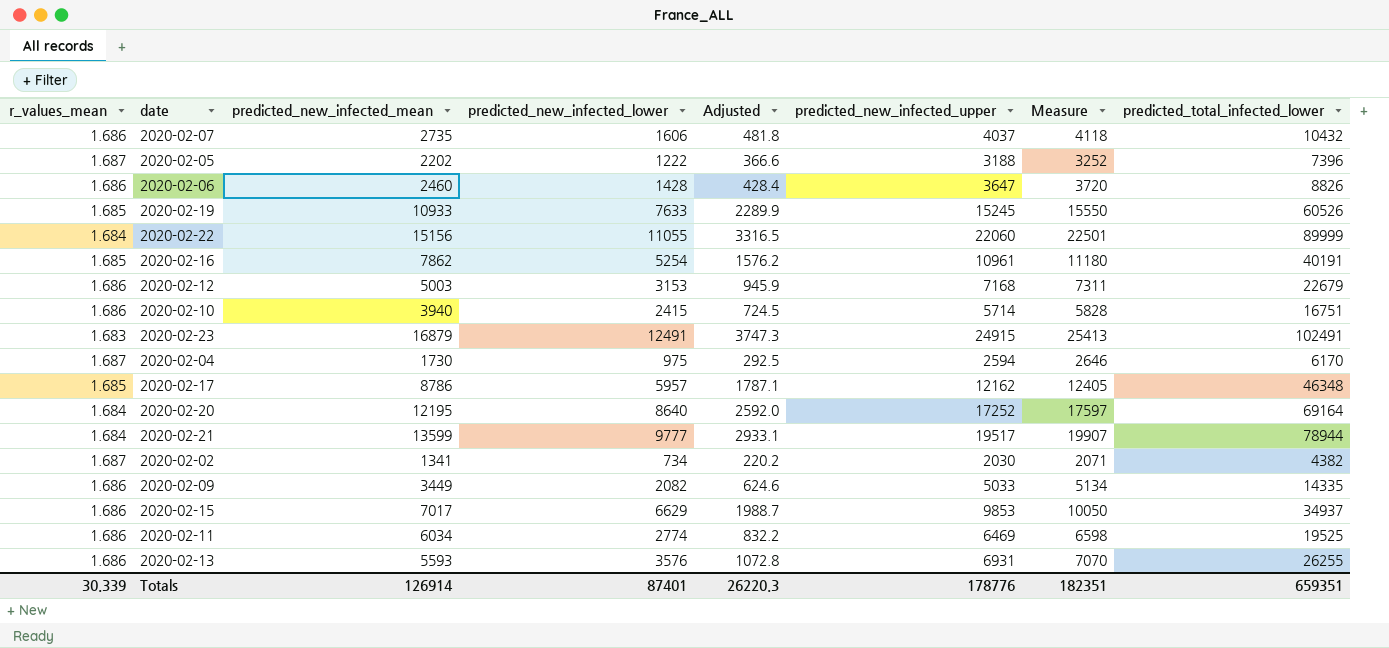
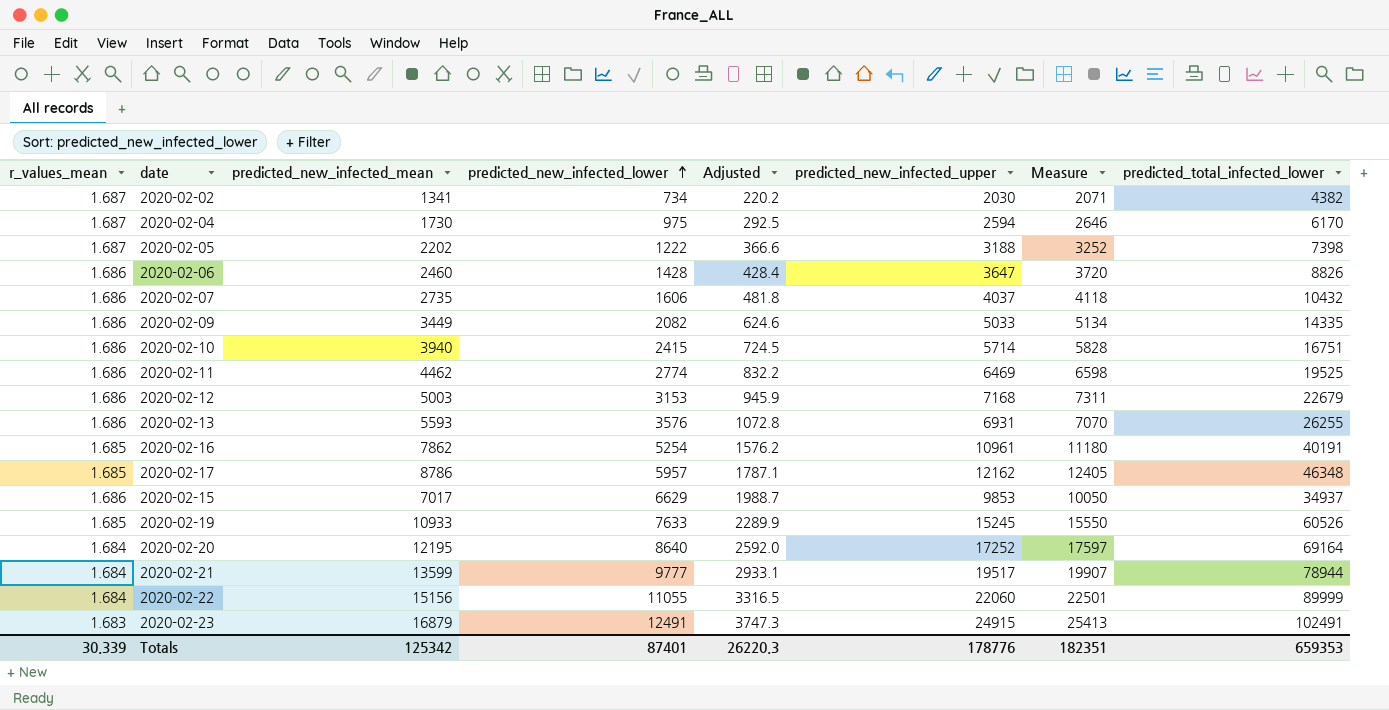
row order: none -> predicted_new_infected_lower ascending
2020-02-05 | predicted_total_infected_lower: 7396 -> 7398
2020-02-11 | predicted_new_infected_mean: 6034 -> 4462
Totals | predicted_new_infected_mean: 126914 -> 125342
Totals | predicted_total_infected_lower: 659351 -> 659353

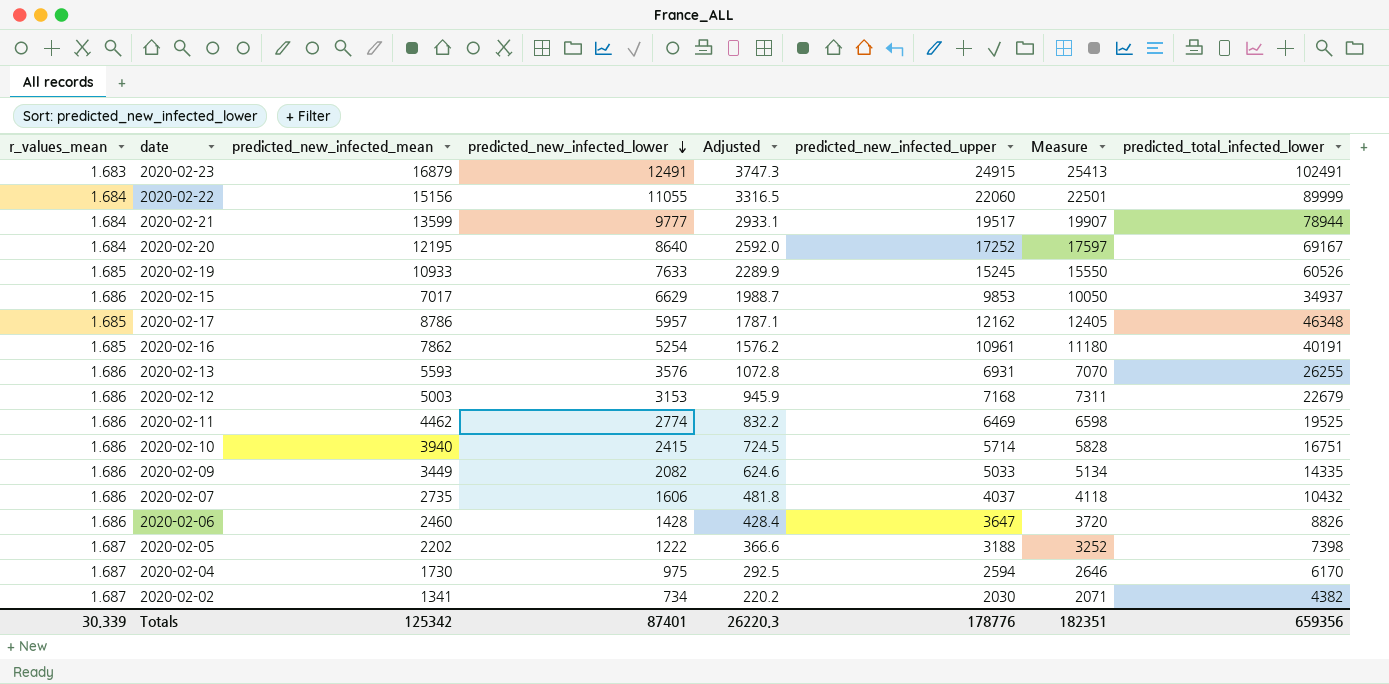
row order: predicted_new_infected_lower ascending -> predicted_new_infected_lower descending
2020-02-20 | predicted_total_infected_lower: 69164 -> 69167
Totals | predicted_total_infected_lower: 659353 -> 659356

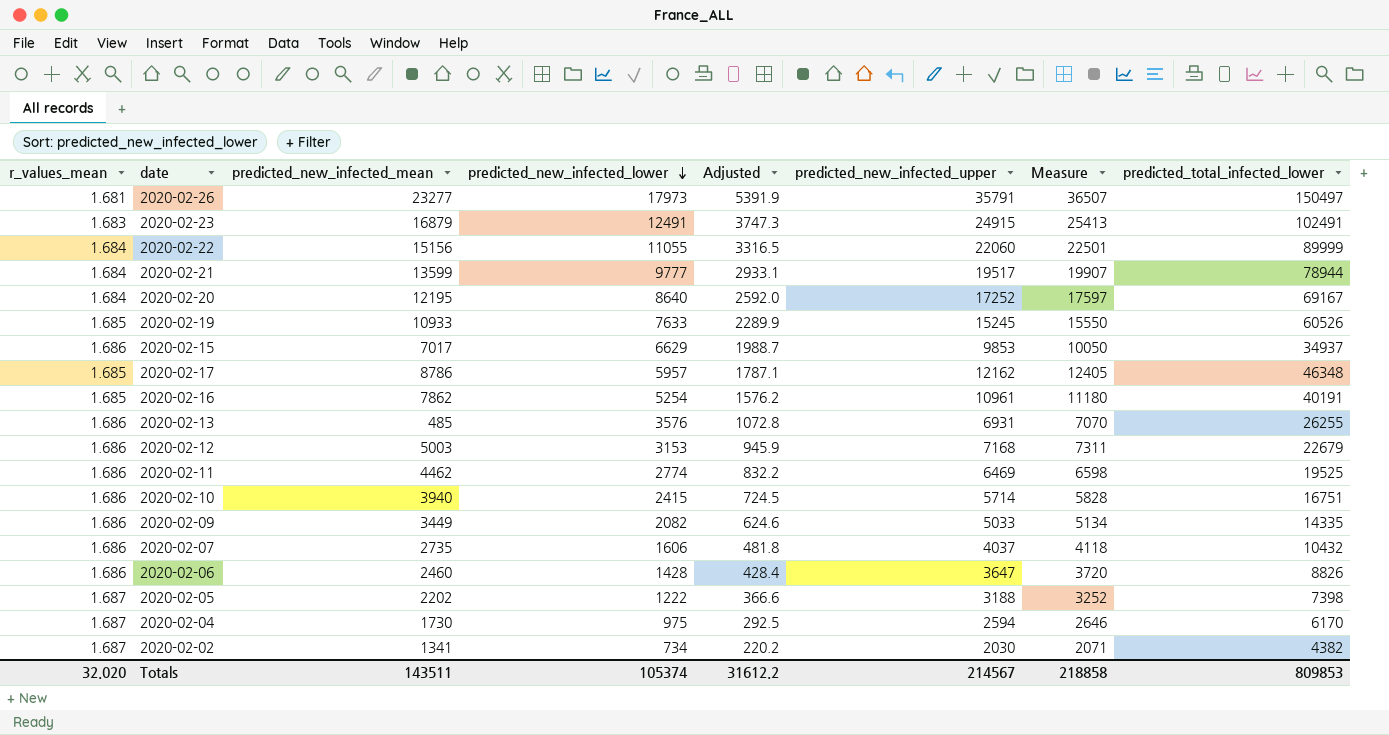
row 2020-02-26: none -> 1.681 | 23277 | 17973 | 5391.9 | 35791 | 36507 | 150497
2020-02-13 | predicted_new_infected_mean: 5593 -> 485
Totals | r_values_mean: 30.339 -> 32.020
Totals | predicted_new_infected_mean: 125342 -> 143511
Totals | predicted_new_infected_lower: 87401 -> 105374
Totals | Adjusted: 26220.3 -> 31612.2
Totals | predicted_new_infected_upper: 178776 -> 214567
Totals | Measure: 182351 -> 218858
Totals | predicted_total_infected_lower: 659356 -> 809853

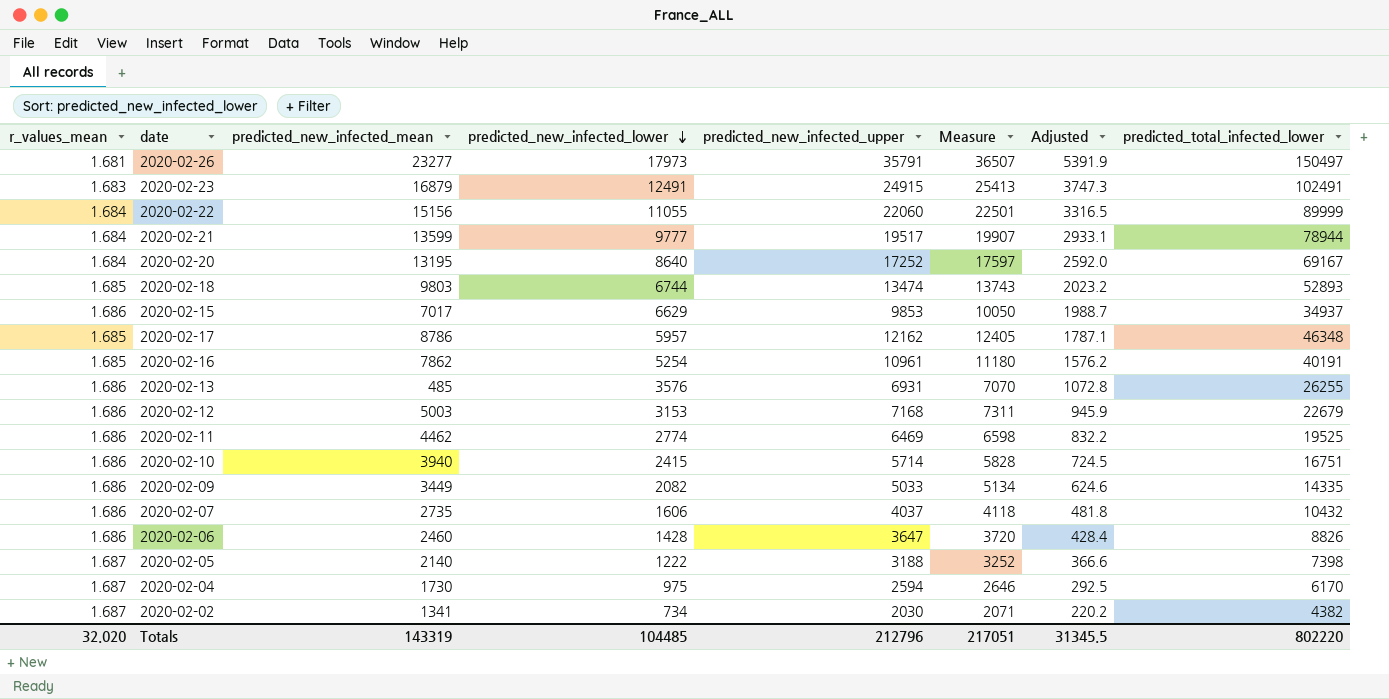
column Adjusted | position: 5 -> 7
row 2020-02-19: 1.685 | 10933 | 7633 | 2289.9 | 15245 | 15550 | 60526 -> none
2020-02-20 | predicted_new_infected_mean: 12195 -> 13195
row 2020-02-18: none -> 1.685 | 9803 | 6744 | 13474 | 13743 | 2023.2 | 52893
2020-02-05 | predicted_new_infected_mean: 2202 -> 2140
Totals | predicted_new_infected_mean: 143511 -> 143319
Totals | predicted_new_infected_lower: 105374 -> 104485
Totals | predicted_new_infected_upper: 214567 -> 212796
Totals | Measure: 218858 -> 217051
Totals | Adjusted: 31612.2 -> 31345.5
Totals | predicted_total_infected_lower: 809853 -> 802220

